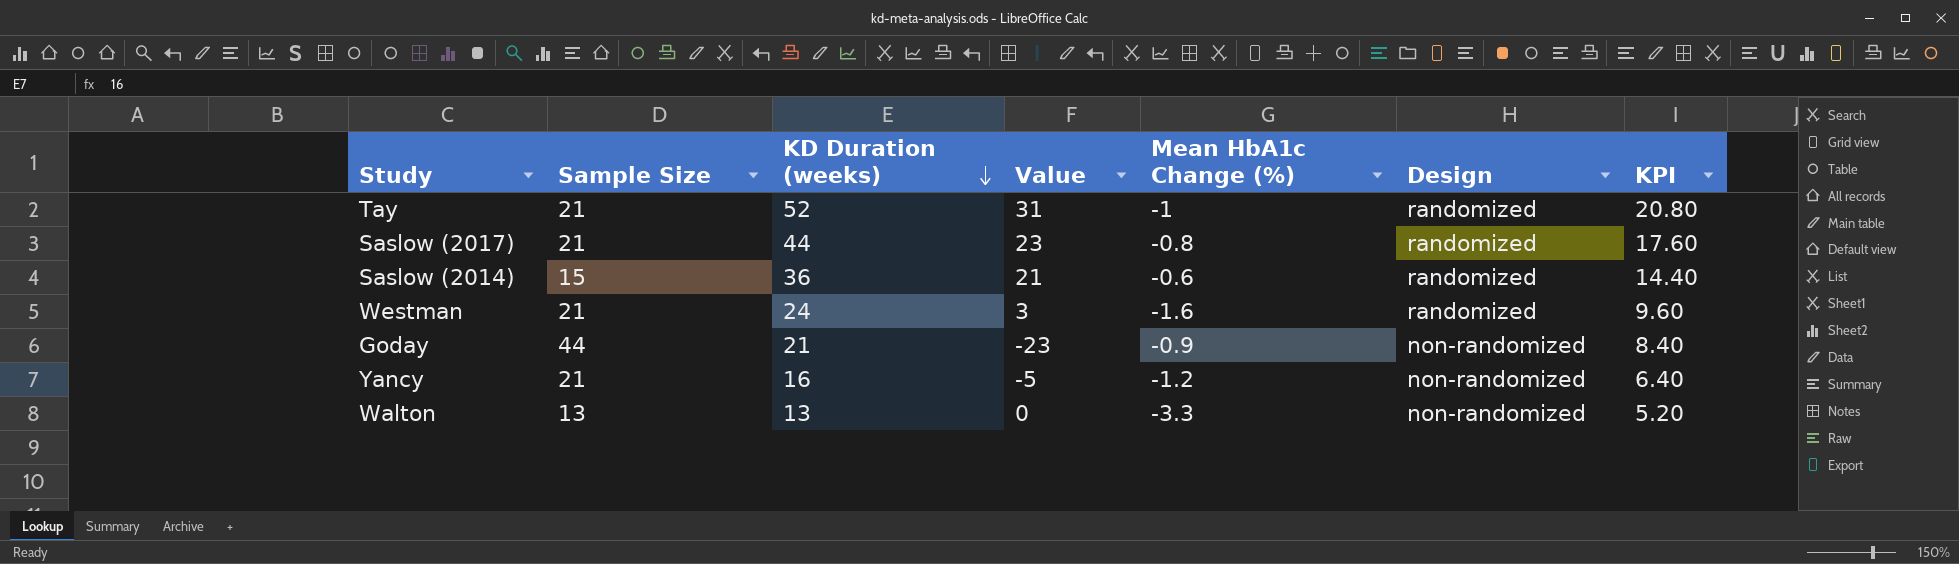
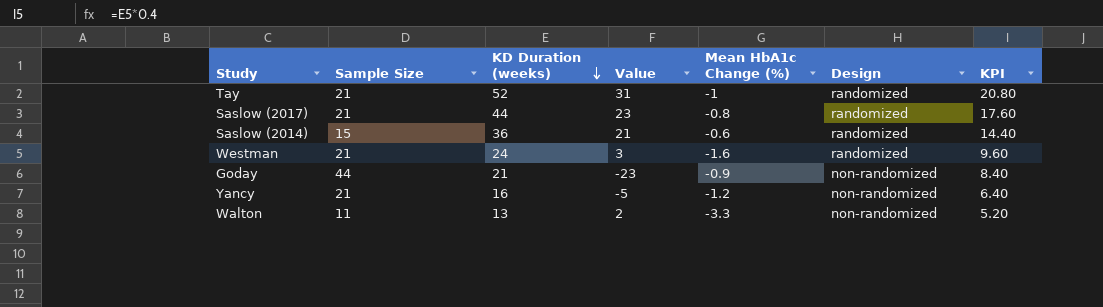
Walton | Sample Size: 13 -> 11
Walton | Value: 0 -> 2

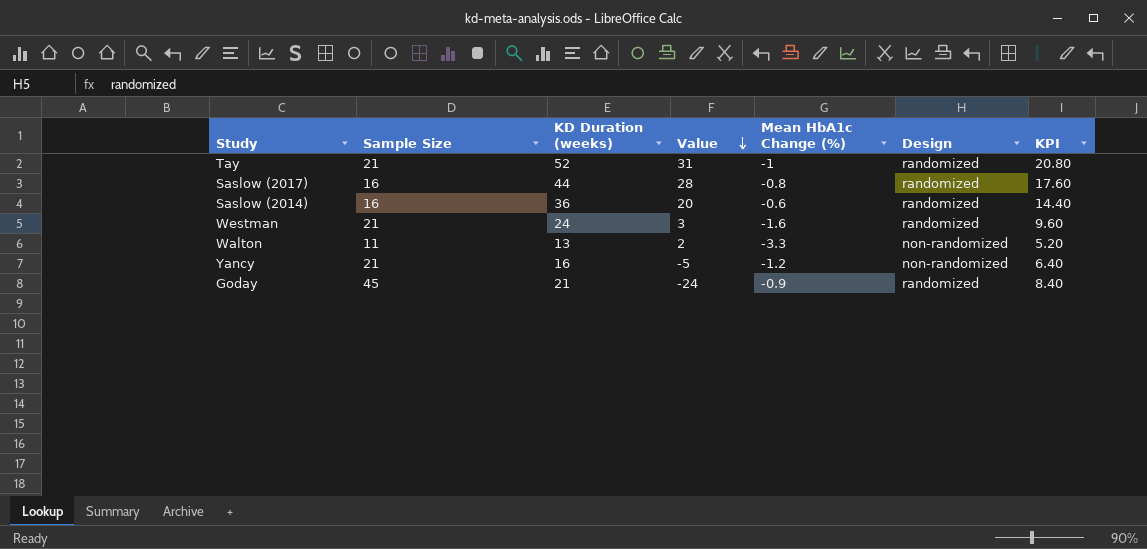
row order: KD Duration (weeks) descending -> Value descending
Saslow (2017) | Sample Size: 21 -> 16
Saslow (2017) | Value: 23 -> 28
Saslow (2014) | Sample Size: 15 -> 16
Saslow (2014) | Value: 21 -> 20
Goday | Sample Size: 44 -> 45
Goday | Value: -23 -> -24
Goday | Design: non-randomized -> randomized

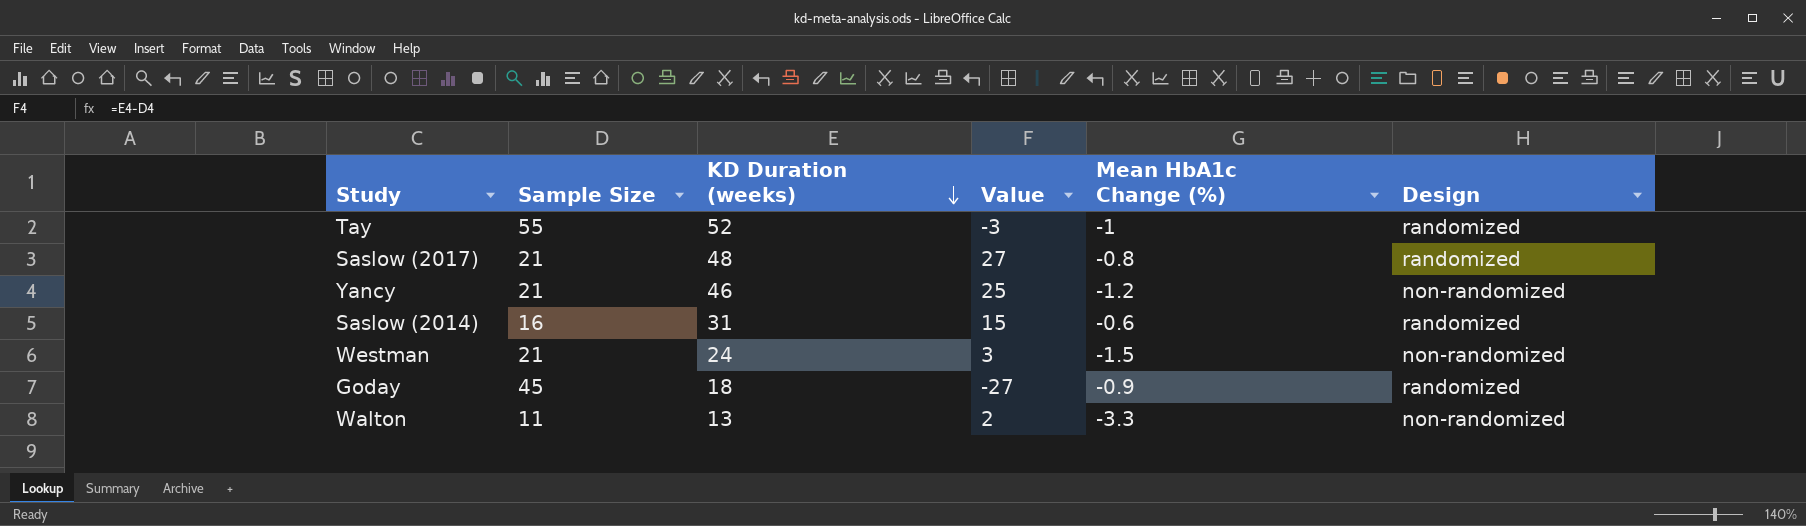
row order: Value descending -> KD Duration (weeks) descending
column KPI | formula: [KD Duration (weeks)] * 0.4 -> none
Tay | Sample Size: 21 -> 55
Tay | Value: 31 -> -3
Saslow (2017) | Sample Size: 16 -> 21
Saslow (2017) | KD Duration (weeks): 44 -> 48
Saslow (2017) | Value: 28 -> 27
Yancy | KD Duration (weeks): 16 -> 46
Yancy | Value: -5 -> 25
Saslow (2014) | KD Duration (weeks): 36 -> 31
Saslow (2014) | Value: 20 -> 15
Westman | Mean HbA1c Change (%): -1.6 -> -1.5
Westman | Design: randomized -> non-randomized
Goday | KD Duration (weeks): 21 -> 18
Goday | Value: -24 -> -27

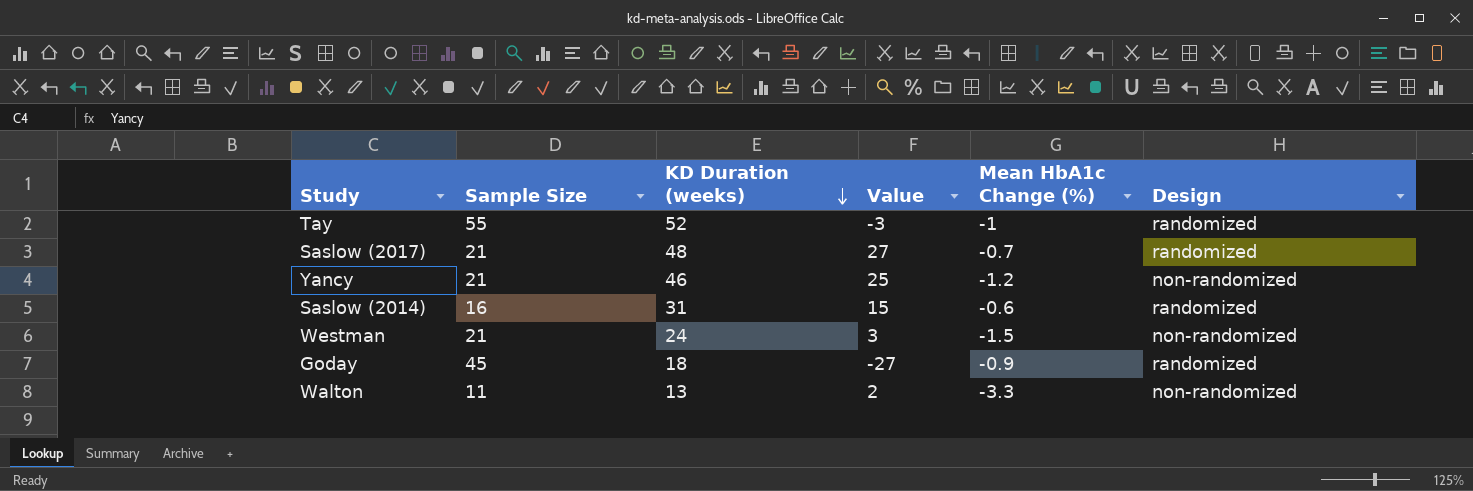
Saslow (2017) | Mean HbA1c Change (%): -0.8 -> -0.7

